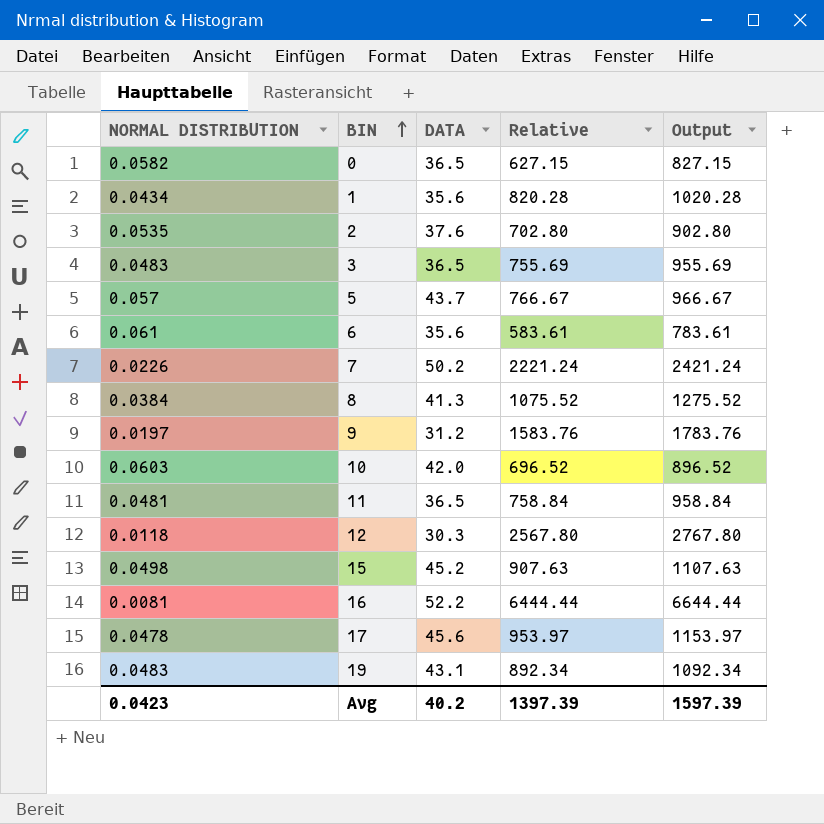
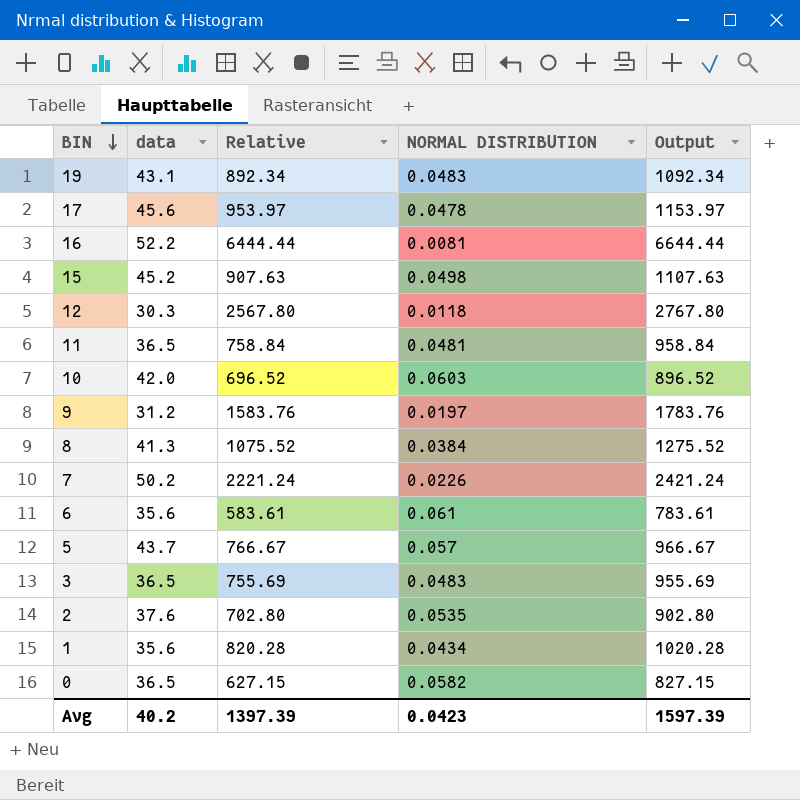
row order: BIN ascending -> BIN descending
column name: DATA -> data
column NORMAL DISTRIBUTION | position: 1 -> 4

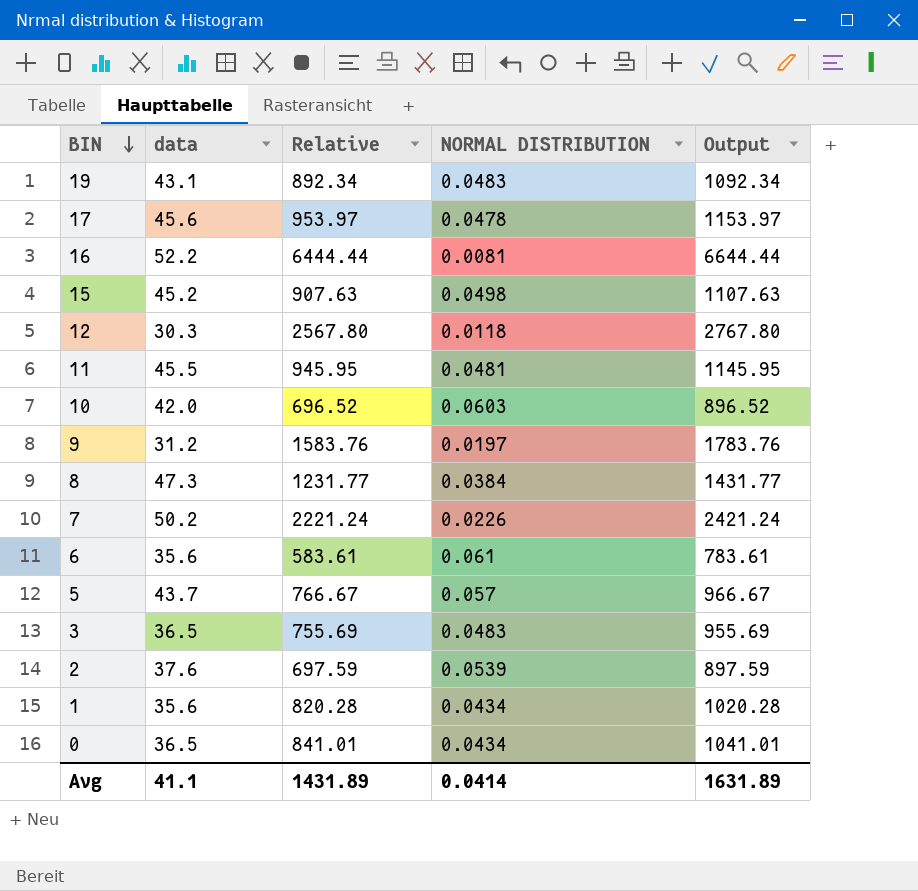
11 | data: 36.5 -> 45.5
11 | Relative: 758.84 -> 945.95
11 | Output: 958.84 -> 1145.95
8 | data: 41.3 -> 47.3
8 | Relative: 1075.52 -> 1231.77
8 | Output: 1275.52 -> 1431.77
2 | Relative: 702.80 -> 697.59
2 | NORMAL DISTRIBUTION: 0.0535 -> 0.0539
2 | Output: 902.80 -> 897.59
0 | Relative: 627.15 -> 841.01
0 | NORMAL DISTRIBUTION: 0.0582 -> 0.0434
0 | Output: 827.15 -> 1041.01
Avg | data: 40.2 -> 41.1
Avg | Relative: 1397.39 -> 1431.89
Avg | NORMAL DISTRIBUTION: 0.0423 -> 0.0414
Avg | Output: 1597.39 -> 1631.89

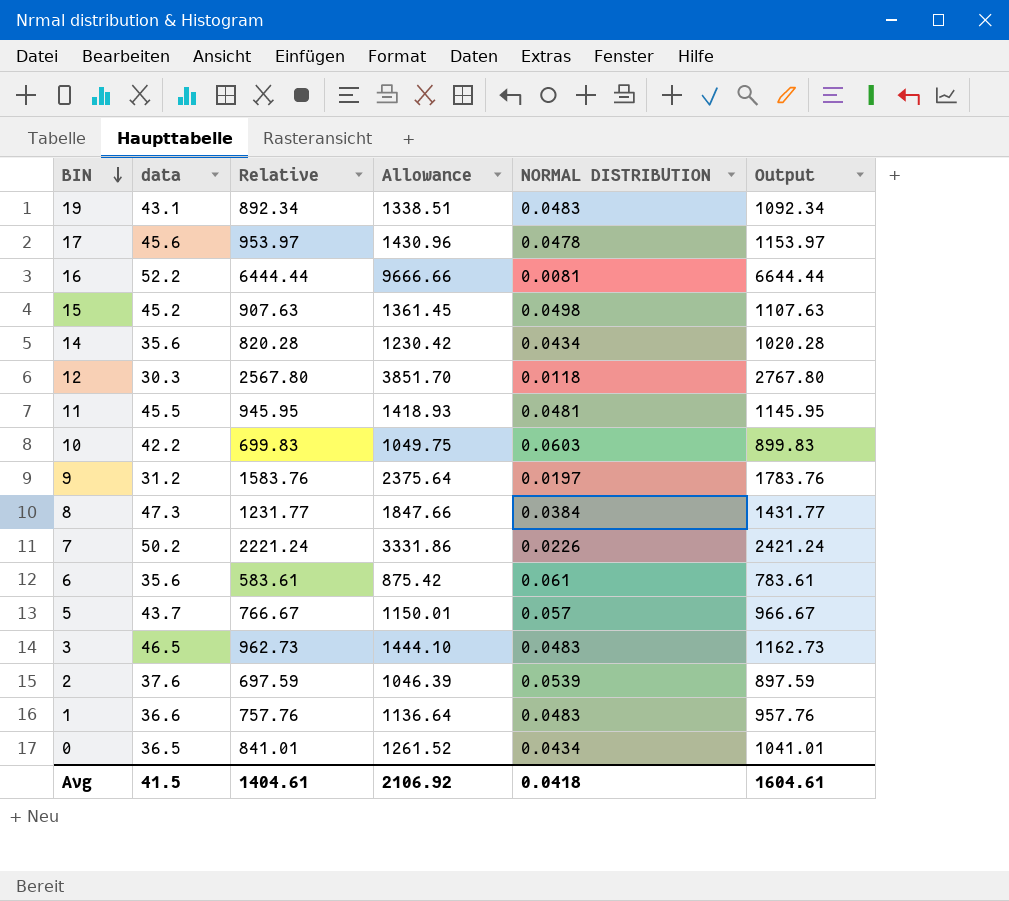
column Allowance | formula: none -> [Relative] * 1.5
row 14: none -> 35.6 | 820.28 | 1230.42 | 0.0434 | 1020.28
10 | data: 42.0 -> 42.2
10 | Relative: 696.52 -> 699.83
10 | Output: 896.52 -> 899.83
3 | data: 36.5 -> 46.5
3 | Relative: 755.69 -> 962.73
3 | Output: 955.69 -> 1162.73
1 | data: 35.6 -> 36.6
1 | Relative: 820.28 -> 757.76
1 | NORMAL DISTRIBUTION: 0.0434 -> 0.0483
1 | Output: 1020.28 -> 957.76
Avg | data: 41.1 -> 41.5
Avg | Relative: 1431.89 -> 1404.61
Avg | NORMAL DISTRIBUTION: 0.0414 -> 0.0418
Avg | Output: 1631.89 -> 1604.61

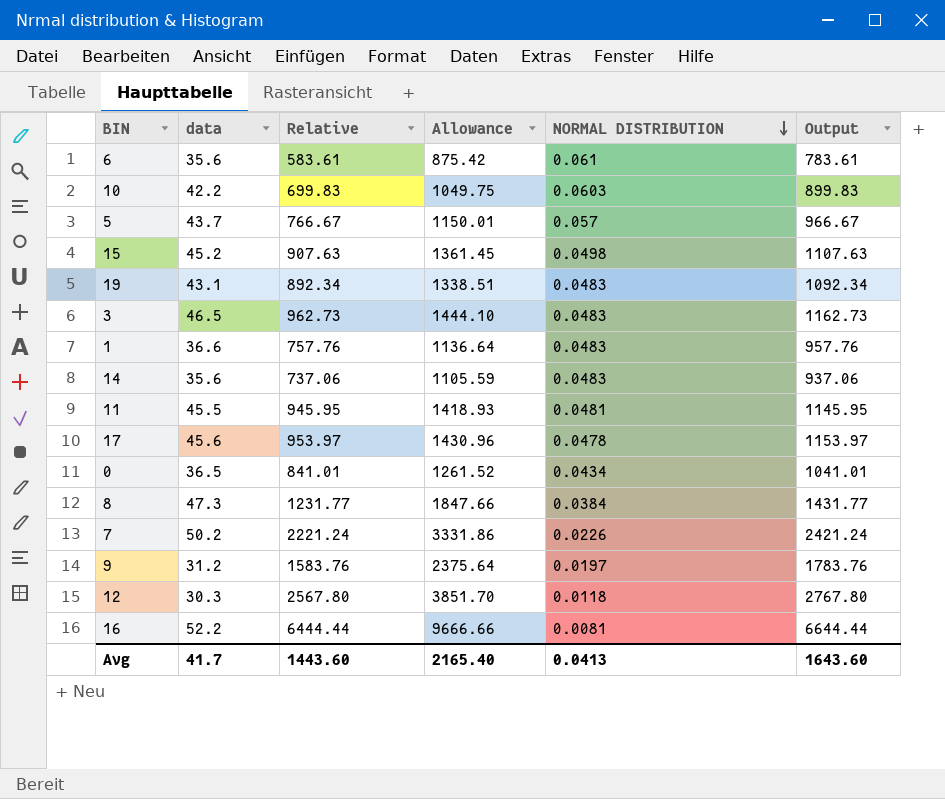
row order: BIN descending -> NORMAL DISTRIBUTION descending
row 2: 37.6 | 697.59 | 1046.39 | 0.0539 | 897.59 -> none
14 | Relative: 820.28 -> 737.06
14 | Allowance: 1230.42 -> 1105.59
14 | NORMAL DISTRIBUTION: 0.0434 -> 0.0483
14 | Output: 1020.28 -> 937.06
Avg | data: 41.5 -> 41.7
Avg | Relative: 1404.61 -> 1443.60
Avg | Allowance: 2106.92 -> 2165.40
Avg | NORMAL DISTRIBUTION: 0.0418 -> 0.0413
Avg | Output: 1604.61 -> 1643.60

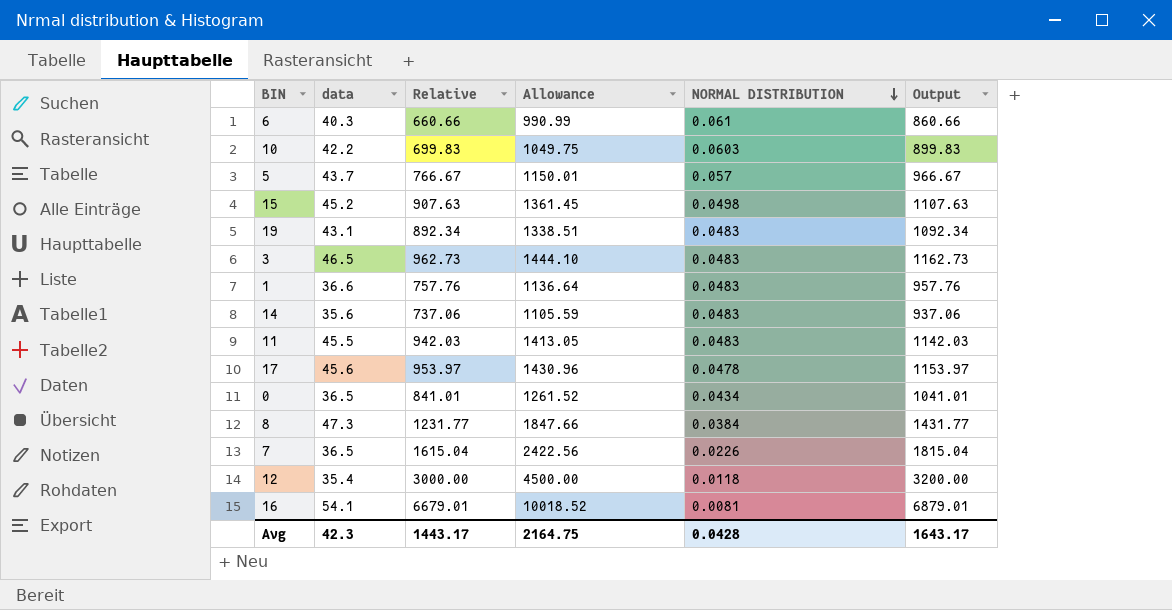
row 9: 31.2 | 1583.76 | 2375.64 | 0.0197 | 1783.76 -> none
6 | data: 35.6 -> 40.3
6 | Relative: 583.61 -> 660.66
6 | Allowance: 875.42 -> 990.99
6 | Output: 783.61 -> 860.66
11 | Relative: 945.95 -> 942.03
11 | Allowance: 1418.93 -> 1413.05
11 | NORMAL DISTRIBUTION: 0.0481 -> 0.0483
11 | Output: 1145.95 -> 1142.03
7 | data: 50.2 -> 36.5
7 | Relative: 2221.24 -> 1615.04
7 | Allowance: 3331.86 -> 2422.56
7 | Output: 2421.24 -> 1815.04
12 | data: 30.3 -> 35.4
12 | Relative: 2567.80 -> 3000.00
12 | Allowance: 3851.70 -> 4500.00
12 | Output: 2767.80 -> 3200.00
16 | data: 52.2 -> 54.1
16 | Relative: 6444.44 -> 6679.01
16 | Allowance: 9666.66 -> 10018.52
16 | Output: 6644.44 -> 6879.01
Avg | data: 41.7 -> 42.3
Avg | Relative: 1443.60 -> 1443.17
Avg | Allowance: 2165.40 -> 2164.75
Avg | NORMAL DISTRIBUTION: 0.0413 -> 0.0428
Avg | Output: 1643.60 -> 1643.17

